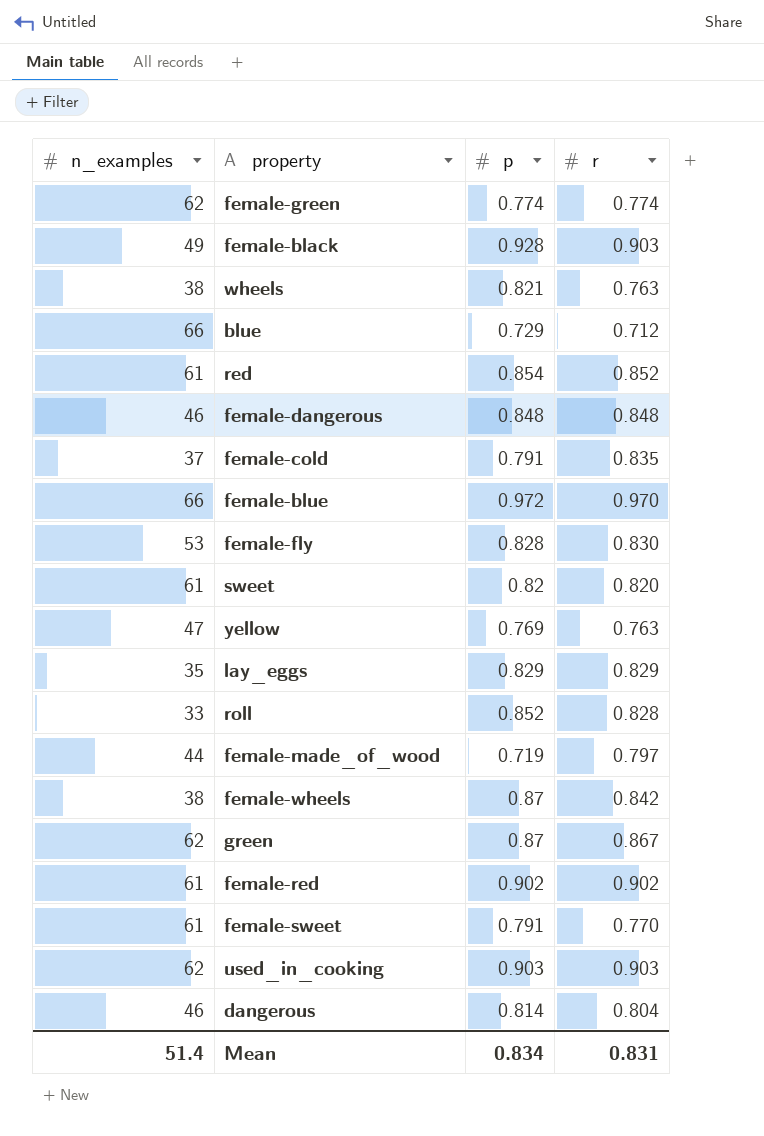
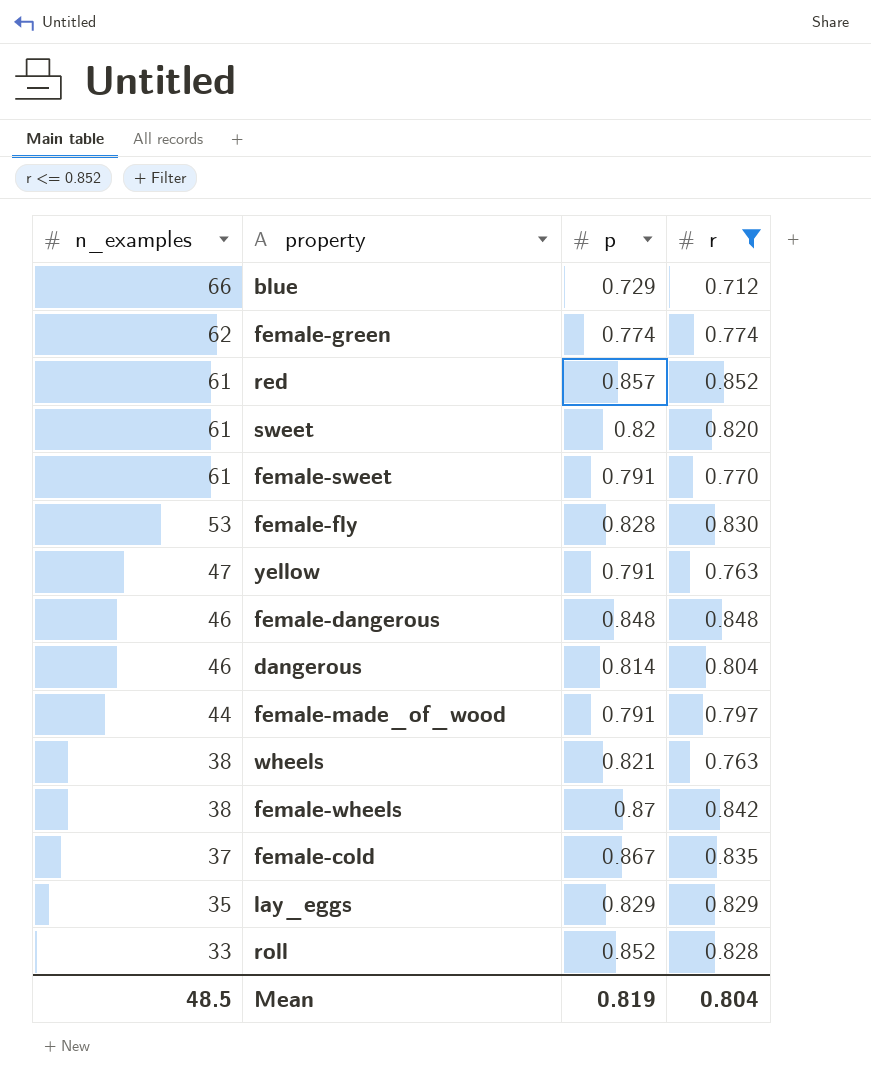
filter: none -> r <= 0.852
row order: none -> n_examples descending
red | p: 0.854 -> 0.857
yellow | p: 0.769 -> 0.791
female-made_of_wood | p: 0.719 -> 0.791
female-cold | p: 0.791 -> 0.867
Mean | n_examples: 51.4 -> 48.5
Mean | p: 0.834 -> 0.819
Mean | r: 0.831 -> 0.804

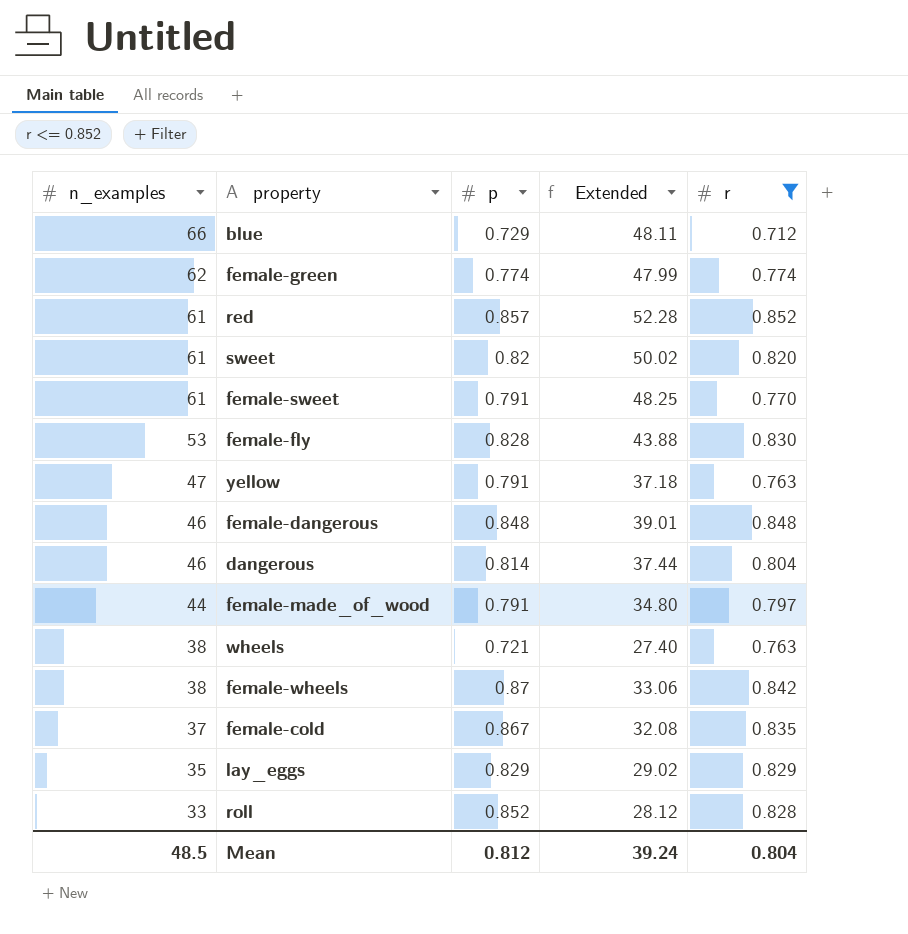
column Extended | formula: none -> [n_examples] * [p]
wheels | p: 0.821 -> 0.721
Mean | p: 0.819 -> 0.812

